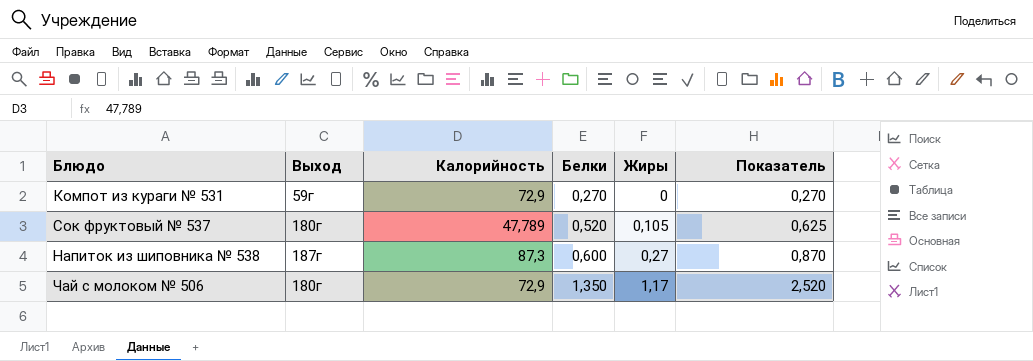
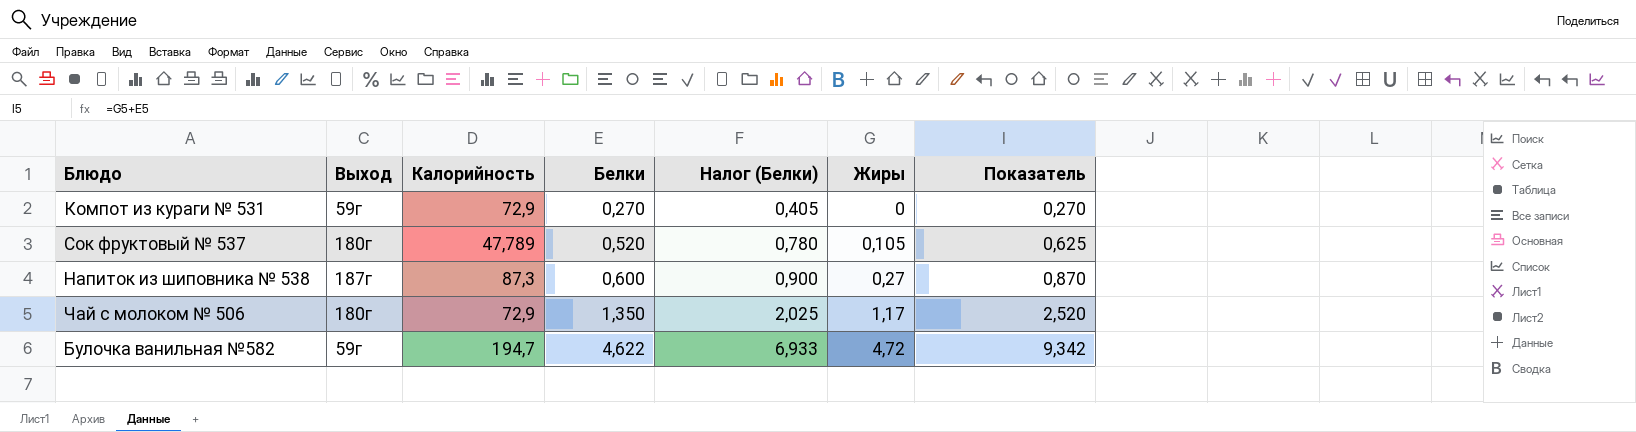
column Налог (Белки) | formula: none -> [Белки] * 1,5
row Булочка ванильная №582: none -> 59г | 194,7 | 4,622 | 6,933 | 4,72 | 9,342

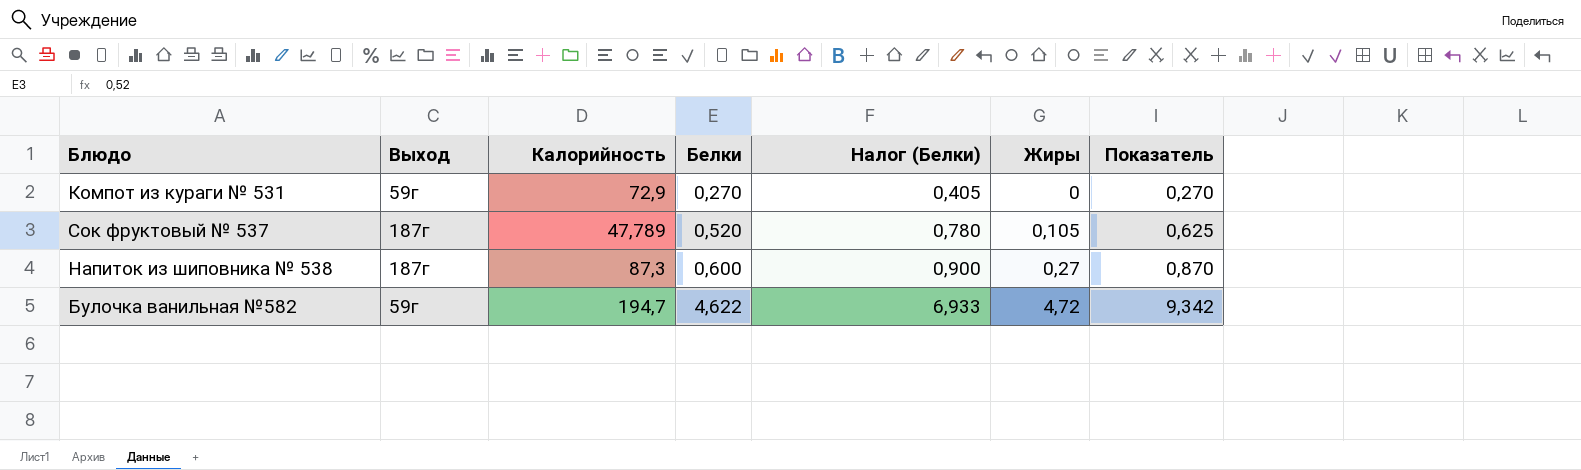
row Чай с молоком № 506: 180г | 72,9 | 1,350 | 2,025 | 1,17 | 2,520 -> none
Сок фруктовый № 537 | Выход: 180г -> 187г

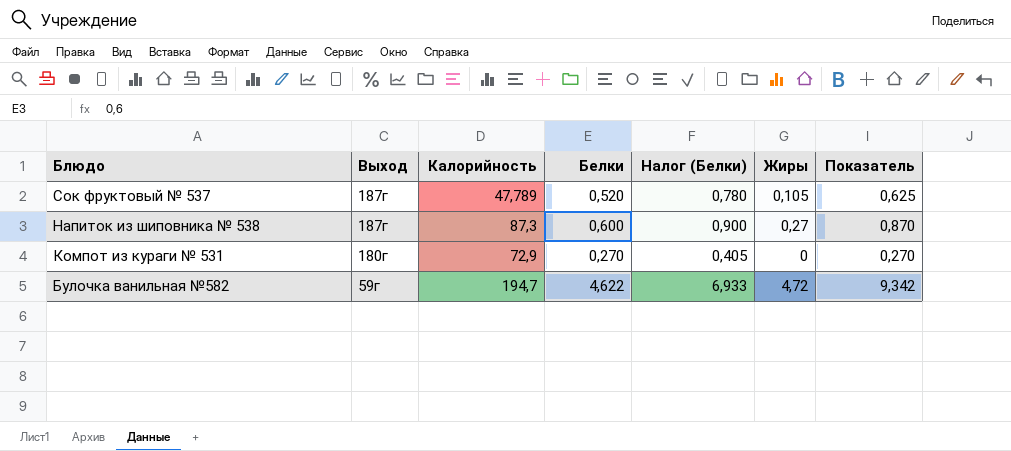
row order: Белки ascending -> Блюдо descending
Компот из кураги № 531 | Выход: 59г -> 180г

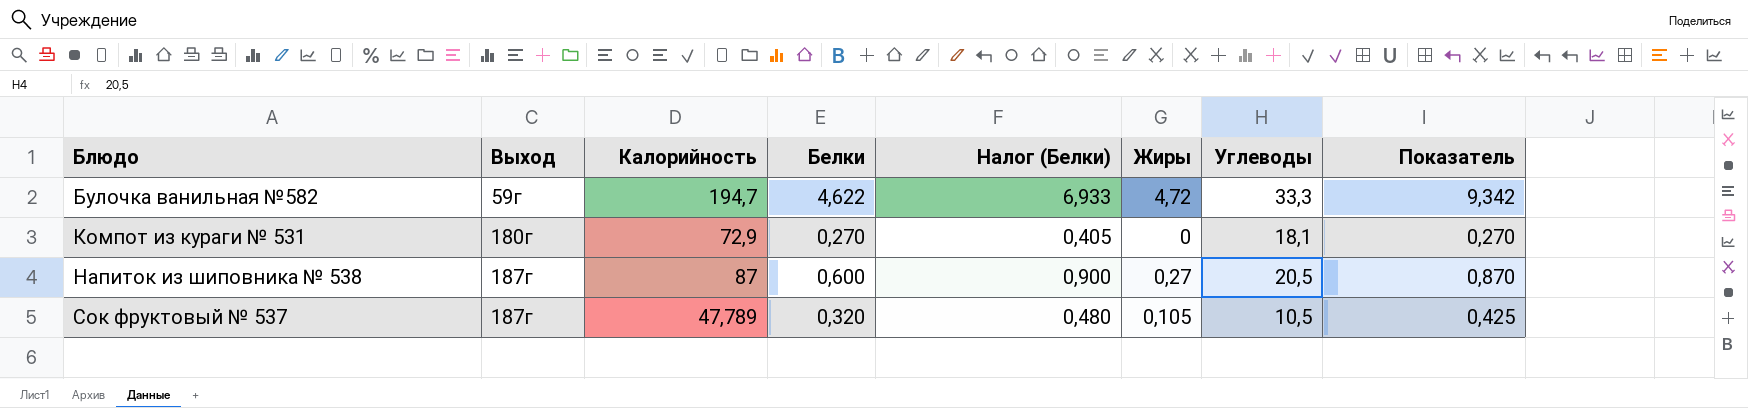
row order: Блюдо descending -> Блюдо ascending
column Углеводы | position: none -> 7
Напиток из шиповника № 538 | Калорийность: 87,3 -> 87
Сок фруктовый № 537 | Белки: 0,520 -> 0,320
Сок фруктовый № 537 | Налог (Белки): 0,780 -> 0,480
Сок фруктовый № 537 | Показатель: 0,625 -> 0,425

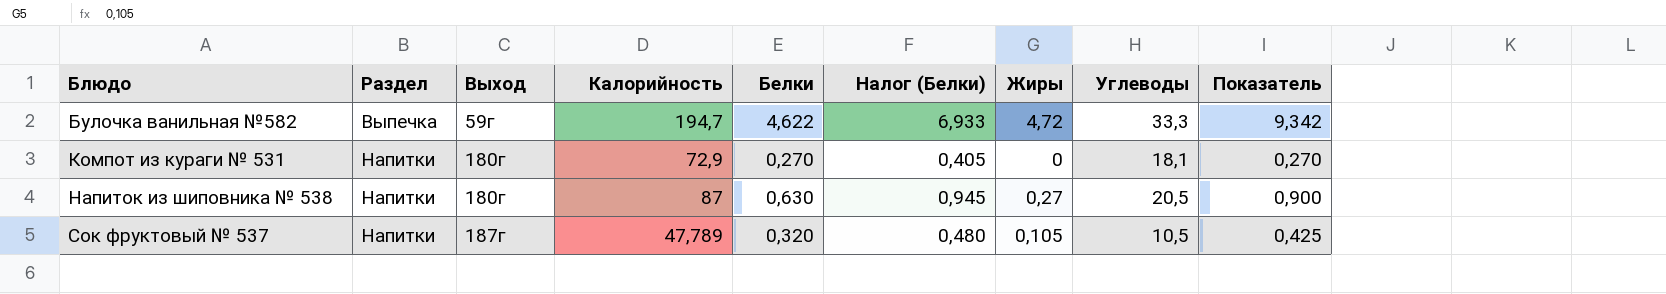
column Раздел | position: none -> 2
Напиток из шиповника № 538 | Выход: 187г -> 180г
Напиток из шиповника № 538 | Белки: 0,600 -> 0,630
Напиток из шиповника № 538 | Налог (Белки): 0,900 -> 0,945
Напиток из шиповника № 538 | Показатель: 0,870 -> 0,900

